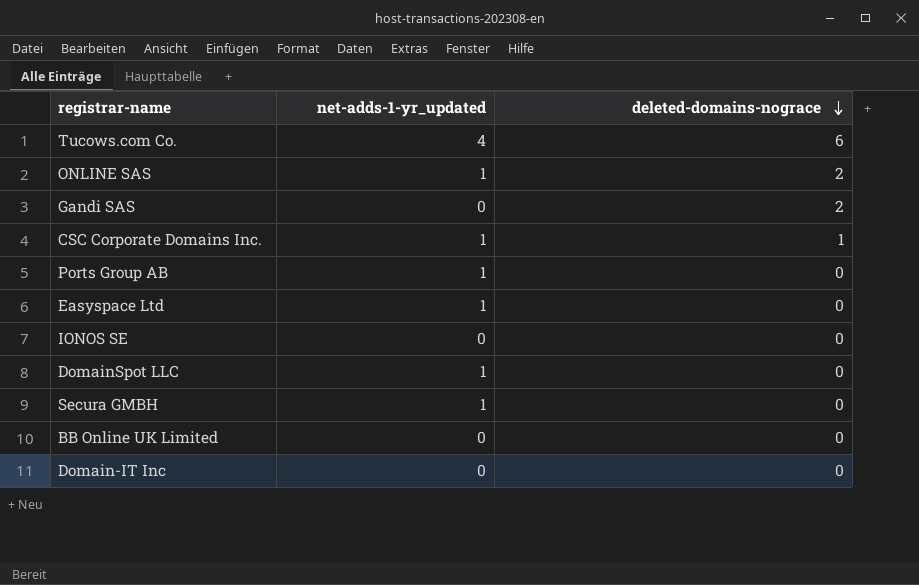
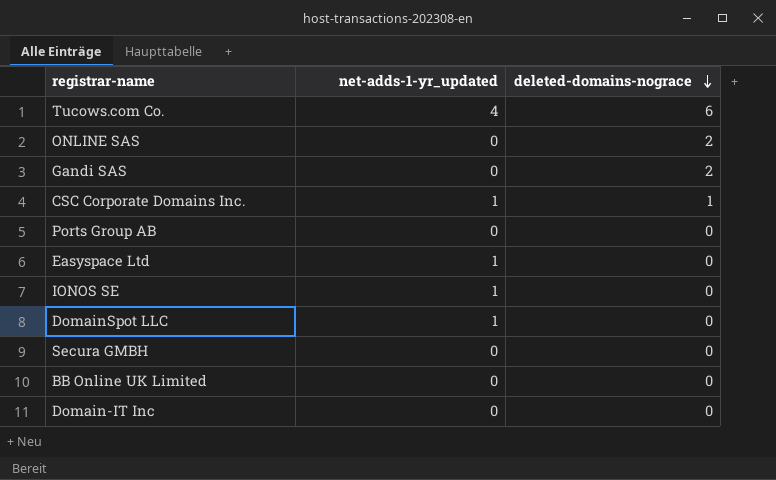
ONLINE SAS | net-adds-1-yr_updated: 1 -> 0
Ports Group AB | net-adds-1-yr_updated: 1 -> 0
IONOS SE | net-adds-1-yr_updated: 0 -> 1
Secura GMBH | net-adds-1-yr_updated: 1 -> 0

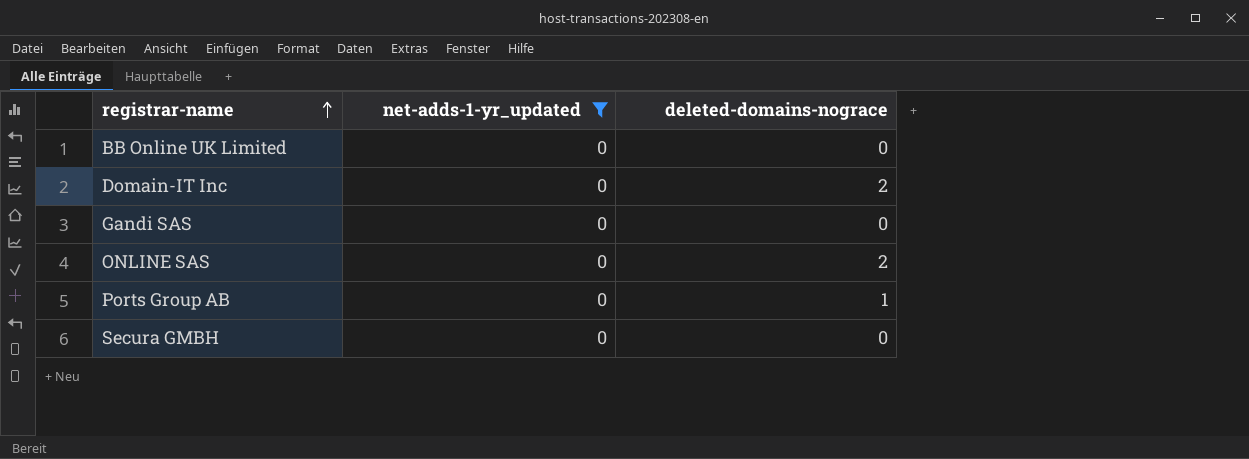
filter: none -> net-adds-1-yr_updated = 0
row order: deleted-domains-nograce descending -> registrar-name ascending
Domain-IT Inc | deleted-domains-nograce: 0 -> 2
Gandi SAS | deleted-domains-nograce: 2 -> 0
Ports Group AB | deleted-domains-nograce: 0 -> 1

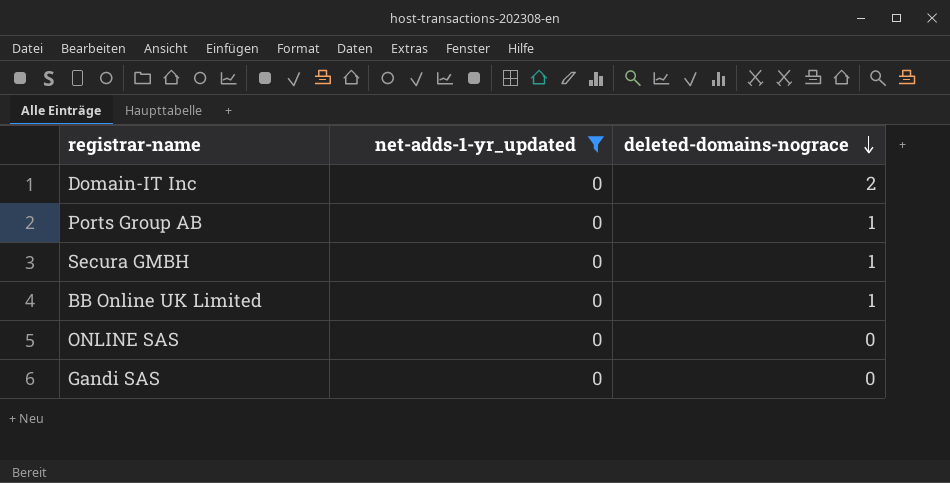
row order: registrar-name ascending -> deleted-domains-nograce descending
Secura GMBH | deleted-domains-nograce: 0 -> 1
BB Online UK Limited | deleted-domains-nograce: 0 -> 1
ONLINE SAS | deleted-domains-nograce: 2 -> 0

